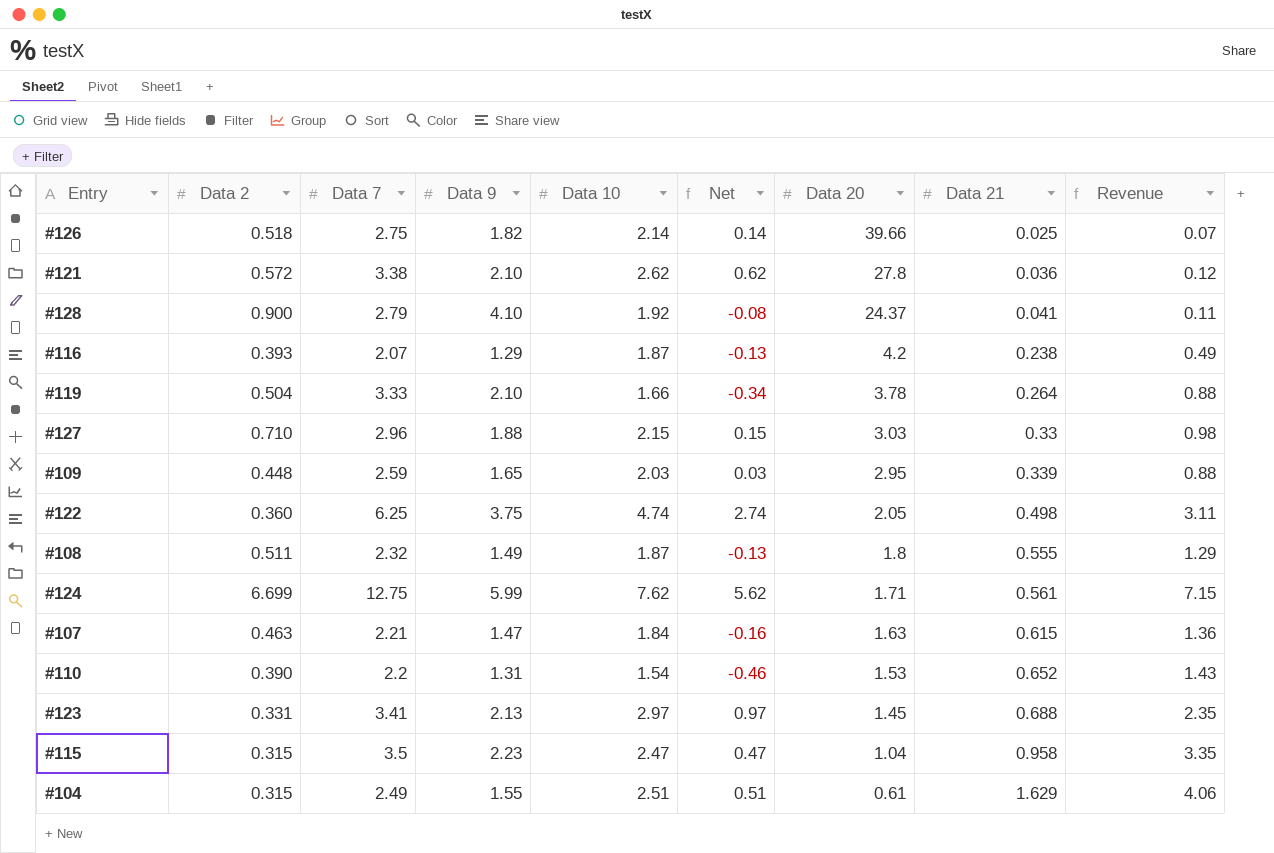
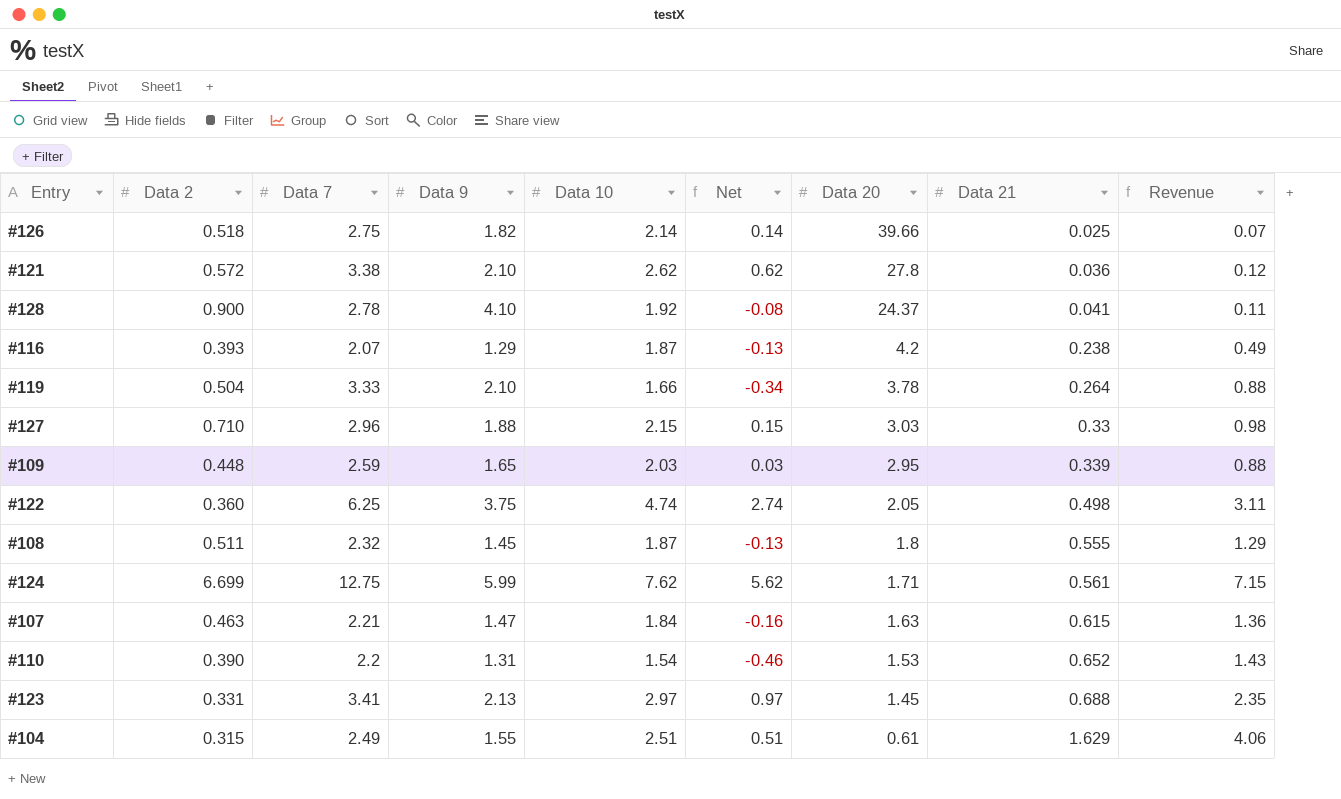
row #115: 0.315 | 3.5 | 2.23 | 2.47 | 0.47 | 1.04 | 0.958 | 3.35 -> none
#128 | Data 7: 2.79 -> 2.78
#108 | Data 9: 1.49 -> 1.45

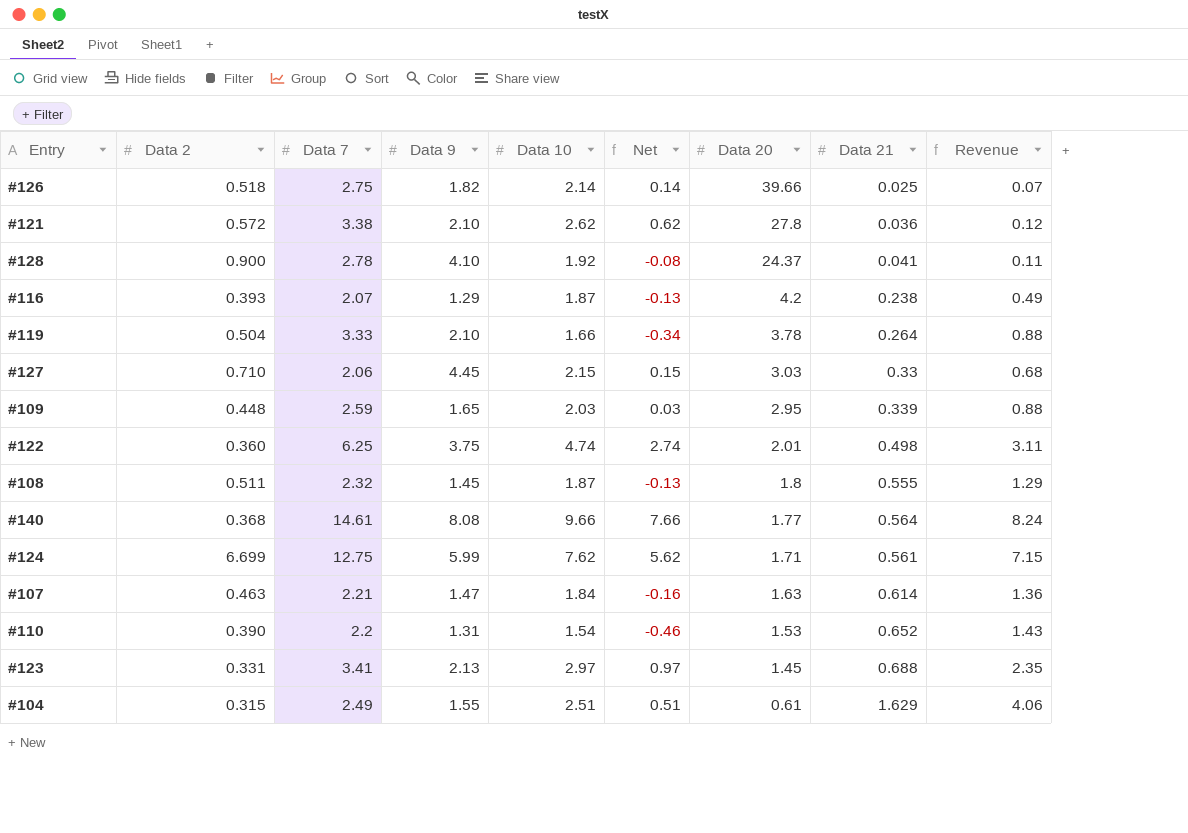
#127 | Data 7: 2.96 -> 2.06
#127 | Data 9: 1.88 -> 4.45
#127 | Revenue: 0.98 -> 0.68
#122 | Data 20: 2.05 -> 2.01
row #140: none -> 0.368 | 14.61 | 8.08 | 9.66 | 7.66 | 1.77 | 0.564 | 8.24
#107 | Data 21: 0.615 -> 0.614

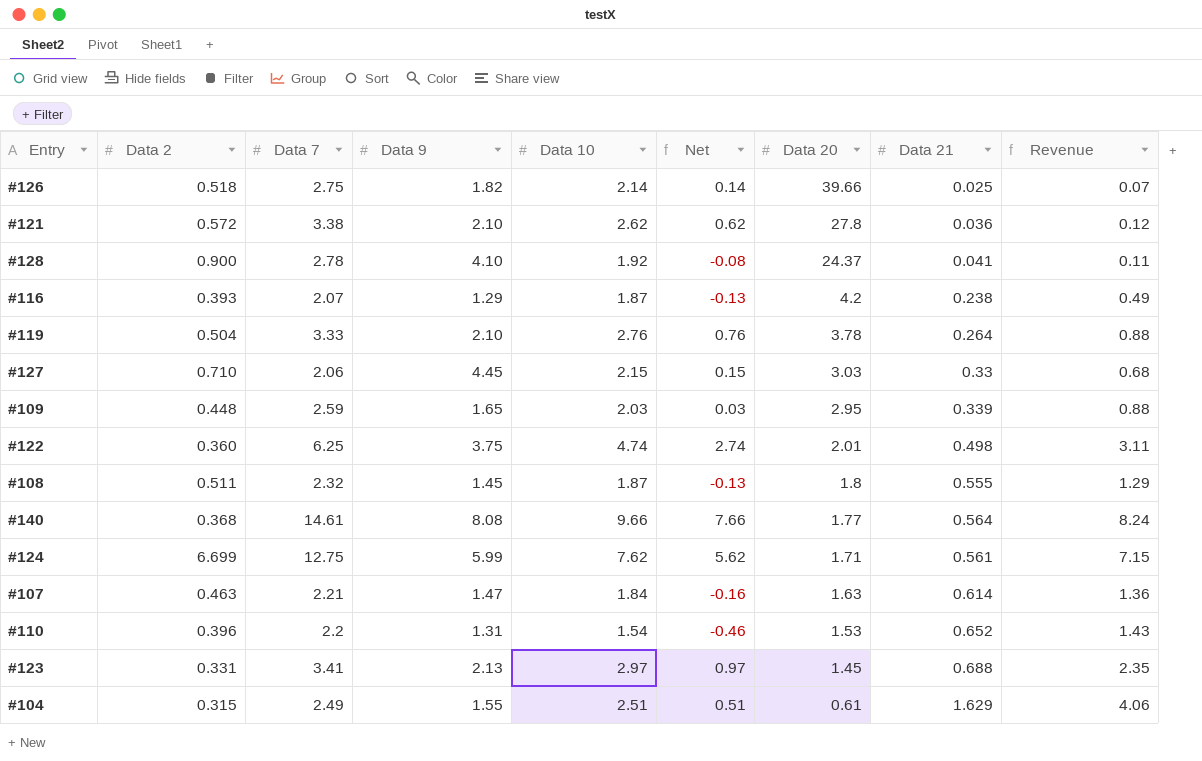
#119 | Data 10: 1.66 -> 2.76
#119 | Net: -0.34 -> 0.76
#110 | Data 2: 0.390 -> 0.396

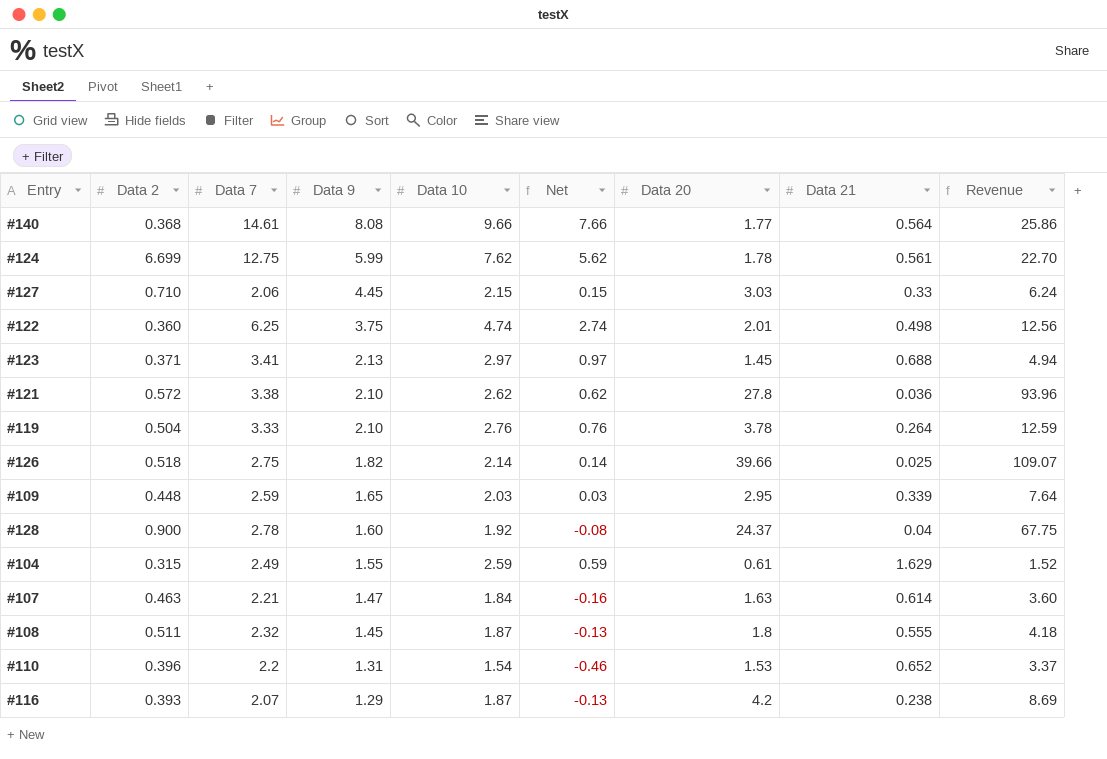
row order: Data 20 descending -> Data 9 descending
column Revenue | formula: [Data 7] * [Data 21] -> [Data 7] * [Data 20]
#124 | Data 20: 1.71 -> 1.78
#123 | Data 2: 0.331 -> 0.371
#128 | Data 9: 4.10 -> 1.60
#128 | Data 21: 0.041 -> 0.04
#104 | Data 10: 2.51 -> 2.59
#104 | Net: 0.51 -> 0.59

